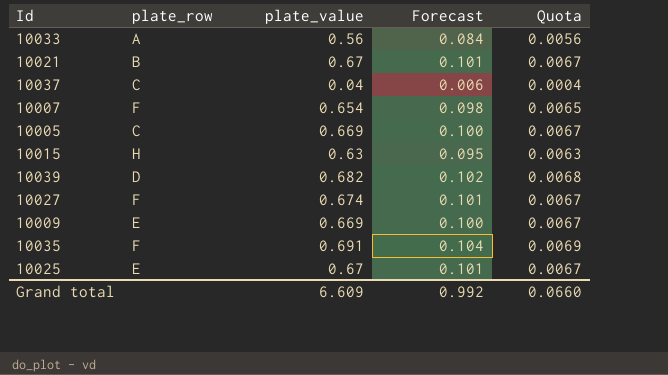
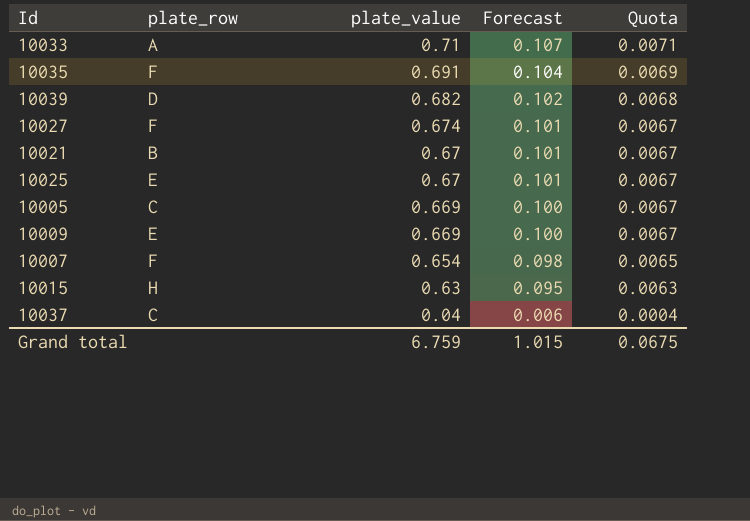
row order: none -> plate_value descending
10033 | plate_value: 0.56 -> 0.71
10033 | Forecast: 0.084 -> 0.107
10033 | Quota: 0.0056 -> 0.0071
Grand total | plate_value: 6.609 -> 6.759
Grand total | Forecast: 0.992 -> 1.015
Grand total | Quota: 0.0660 -> 0.0675

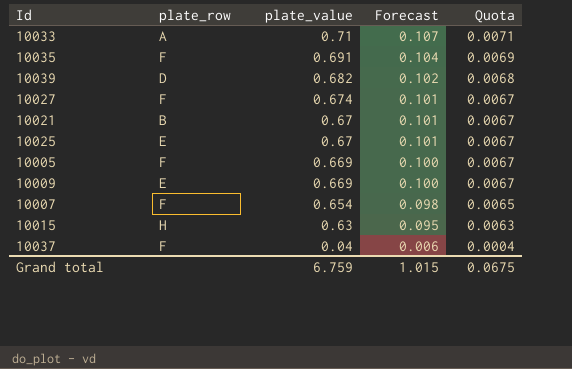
10005 | plate_row: C -> F
10037 | plate_row: C -> F

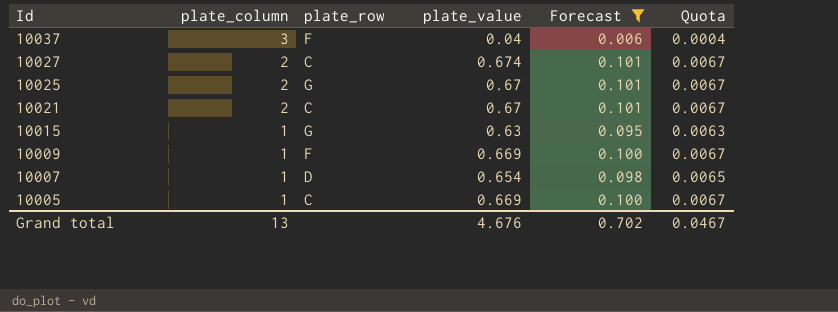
filter: none -> Forecast <= 0.101
row order: plate_value descending -> Id descending
column plate_column | position: none -> 2
10027 | plate_row: F -> C
10025 | plate_row: E -> G
10021 | plate_row: B -> C
10015 | plate_row: H -> G
10009 | plate_row: E -> F
10007 | plate_row: F -> D
10005 | plate_row: F -> C
Grand total | plate_value: 6.759 -> 4.676
Grand total | Forecast: 1.015 -> 0.702
Grand total | Quota: 0.0675 -> 0.0467

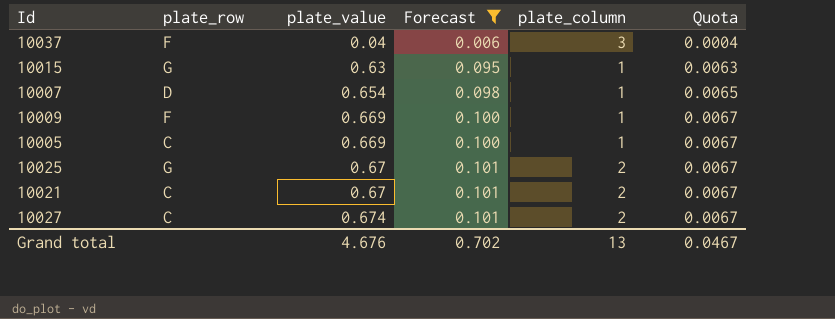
row order: Id descending -> plate_value ascending
column plate_column | position: 2 -> 5

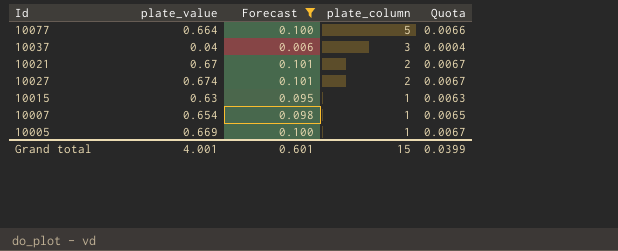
row order: plate_value ascending -> plate_column descending
column plate_row | position: 2 -> none
row 10009: F | 0.669 | 0.100 | 1 | 0.0067 -> none
row 10025: G | 0.67 | 0.101 | 2 | 0.0067 -> none
row 10077: none -> 0.664 | 0.100 | 5 | 0.0066
Grand total | plate_value: 4.676 -> 4.001
Grand total | Forecast: 0.702 -> 0.601
Grand total | plate_column: 13 -> 15
Grand total | Quota: 0.0467 -> 0.0399

